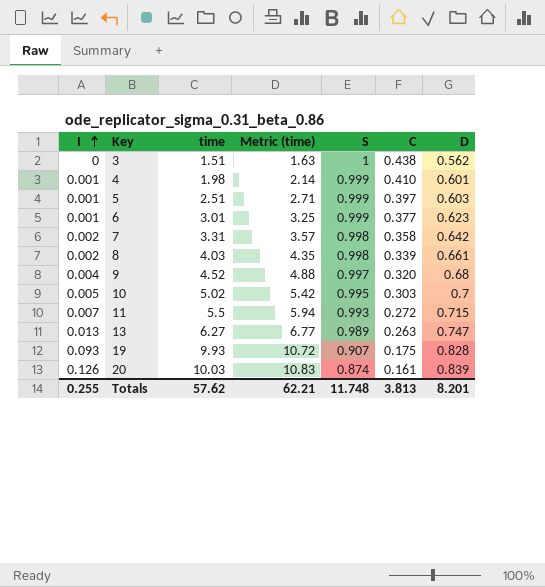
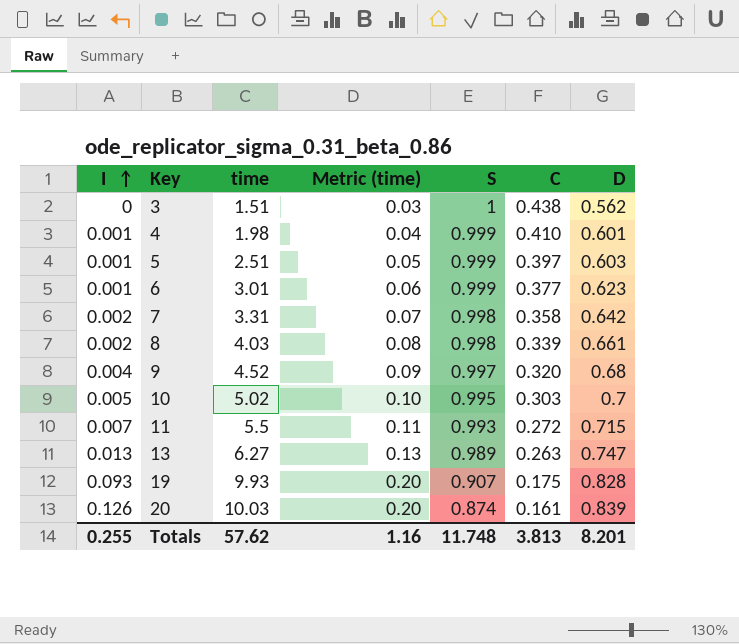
column Metric (time) | formula: [time] * 1.08 -> [time] * 0.02
Totals | Metric (time): 62.21 -> 1.16

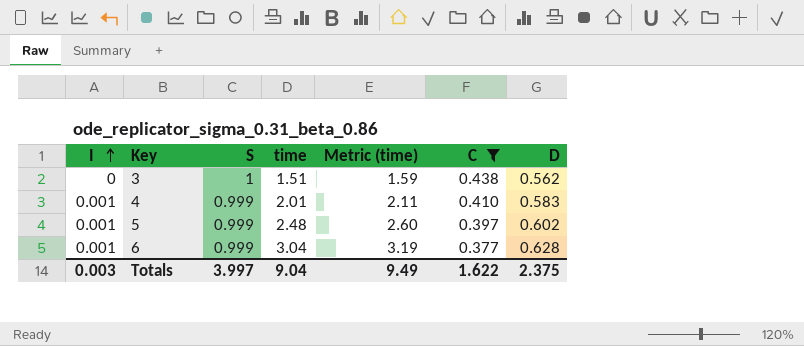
filter: none -> C >= 0.377
column S | position: 5 -> 3
column Metric (time) | formula: [time] * 0.02 -> [time] * 1.05
4 | time: 1.98 -> 2.01
4 | D: 0.601 -> 0.583
5 | time: 2.51 -> 2.48
5 | D: 0.603 -> 0.602
6 | time: 3.01 -> 3.04
6 | D: 0.623 -> 0.628
Totals | I: 0.255 -> 0.003
Totals | S: 11.748 -> 3.997
Totals | time: 57.62 -> 9.04
Totals | Metric (time): 1.16 -> 9.49
Totals | C: 3.813 -> 1.622
Totals | D: 8.201 -> 2.375

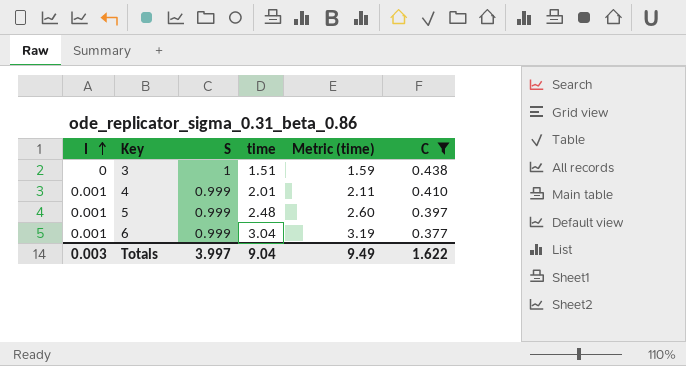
column D | position: 7 -> none

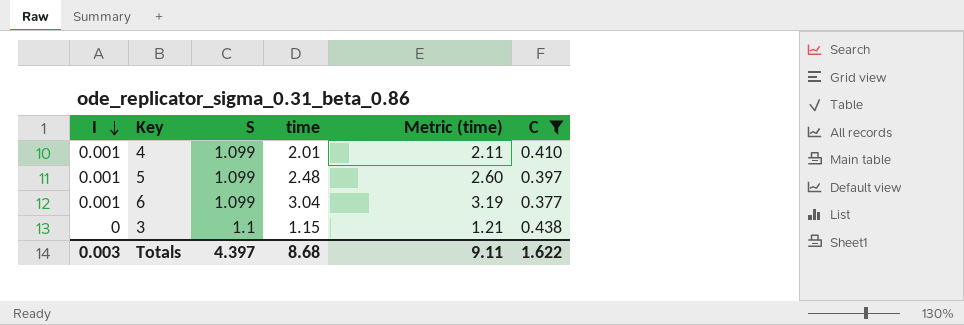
row order: I ascending -> I descending
4 | S: 0.999 -> 1.099
5 | S: 0.999 -> 1.099
6 | S: 0.999 -> 1.099
3 | S: 1 -> 1.1
3 | time: 1.51 -> 1.15
3 | Metric (time): 1.59 -> 1.21
Totals | S: 3.997 -> 4.397
Totals | time: 9.04 -> 8.68
Totals | Metric (time): 9.49 -> 9.11

